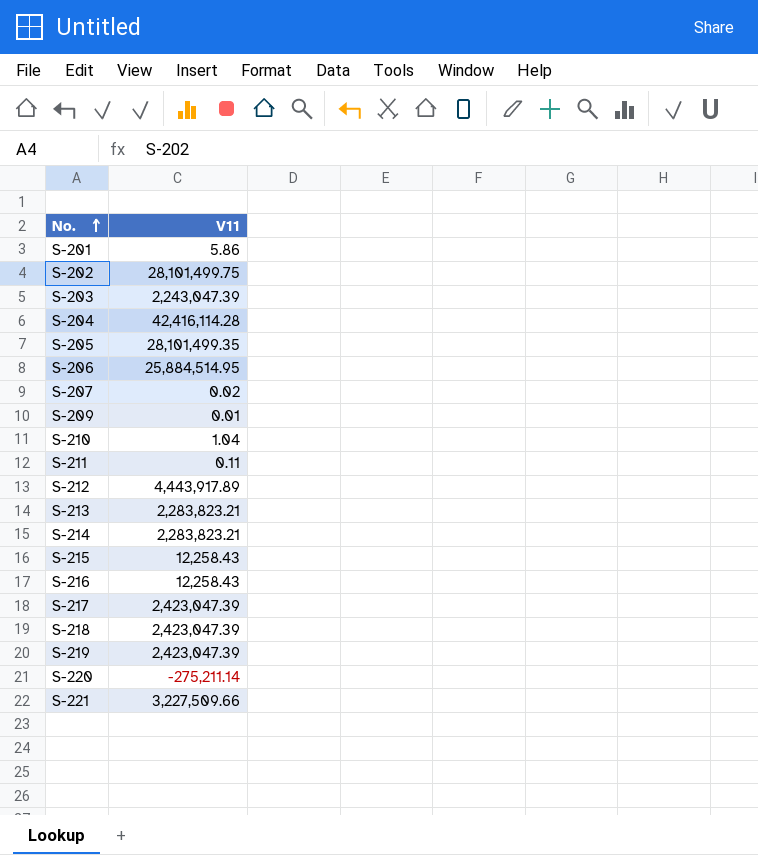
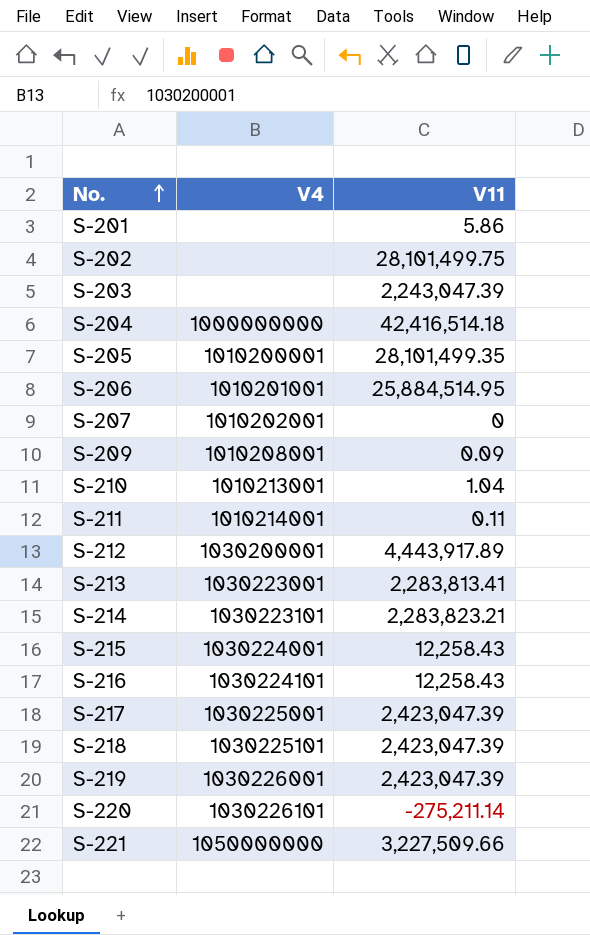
column V4 | position: none -> 2
S-204 | V11: 42,416,114.28 -> 42,416,514.18
S-207 | V11: 0.02 -> 0
S-209 | V11: 0.01 -> 0.09
S-213 | V11: 2,283,823.21 -> 2,283,813.41

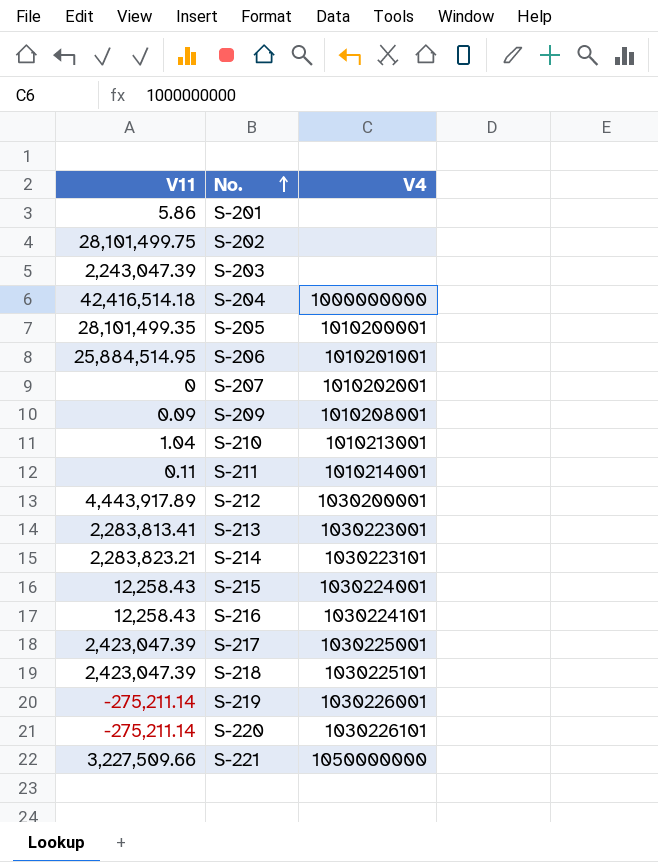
column V11 | position: 3 -> 1
S-219 | V11: 2,423,047.39 -> -275,211.14

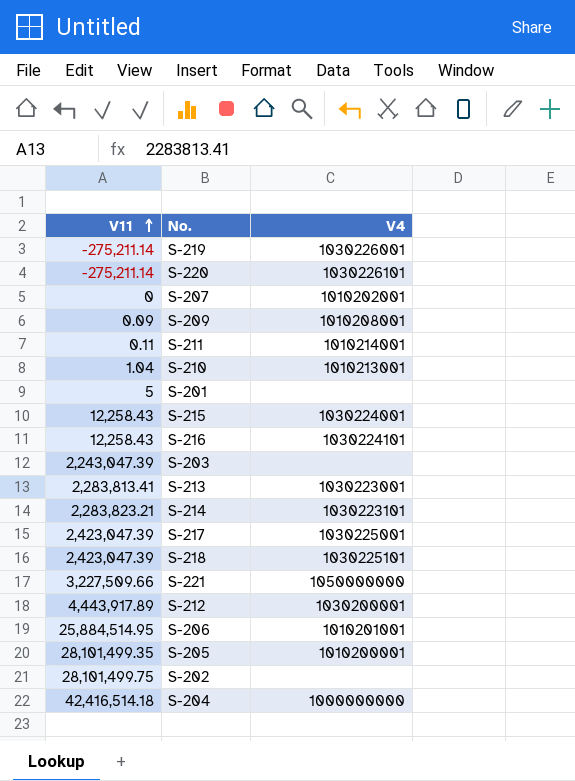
row order: No. ascending -> V11 ascending
S-201 | V11: 5.86 -> 5

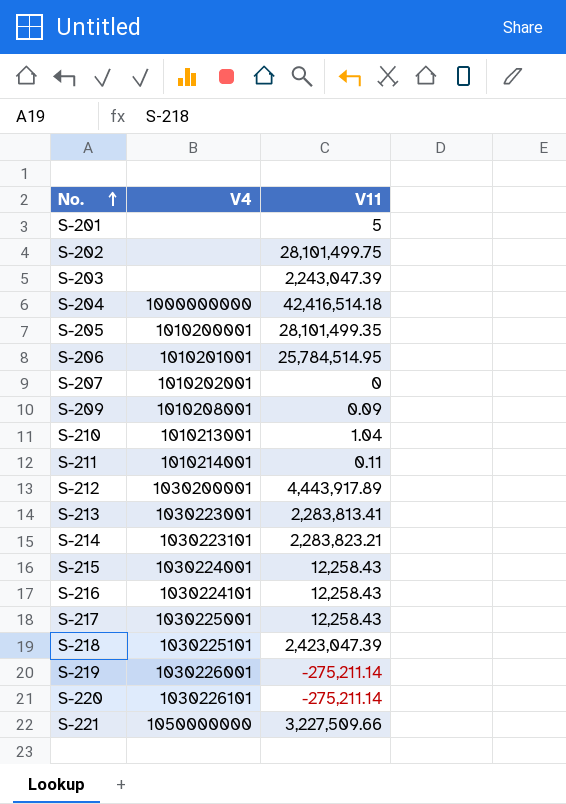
row order: V11 ascending -> No. ascending
column V11 | position: 1 -> 3
S-206 | V11: 25,884,514.95 -> 25,784,514.95
S-217 | V11: 2,423,047.39 -> 12,258.43

